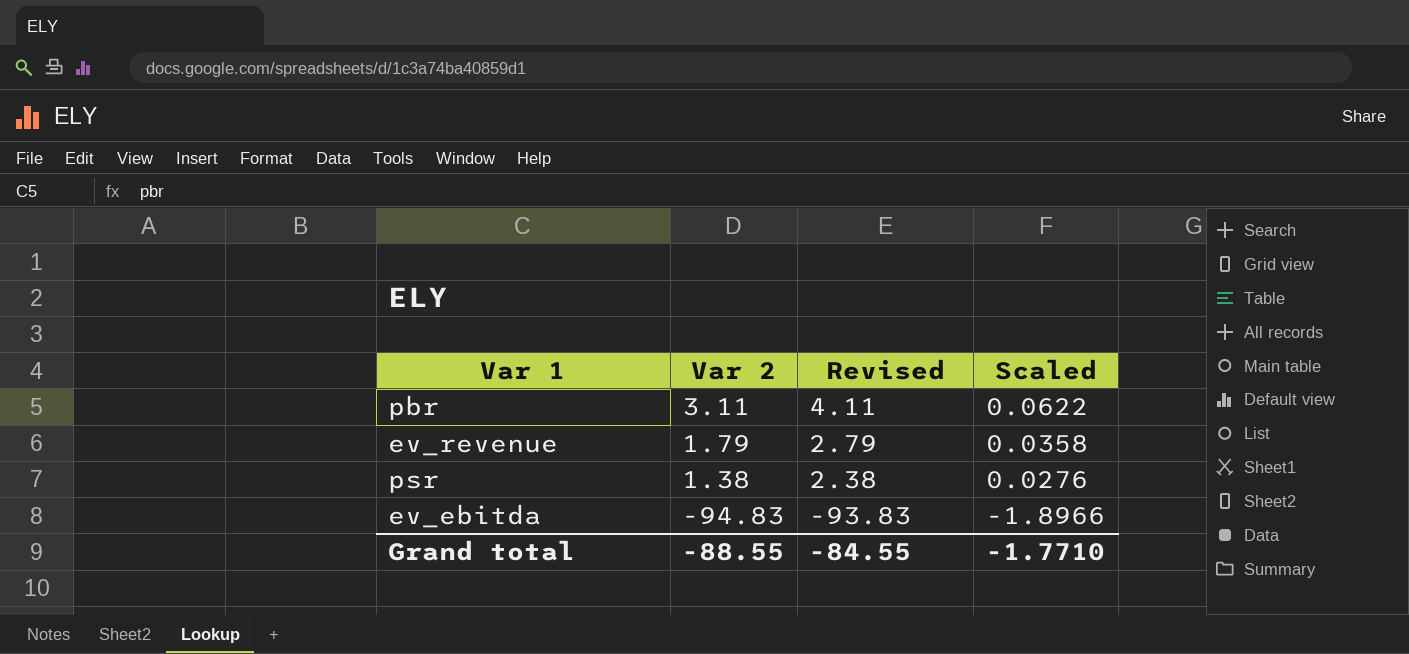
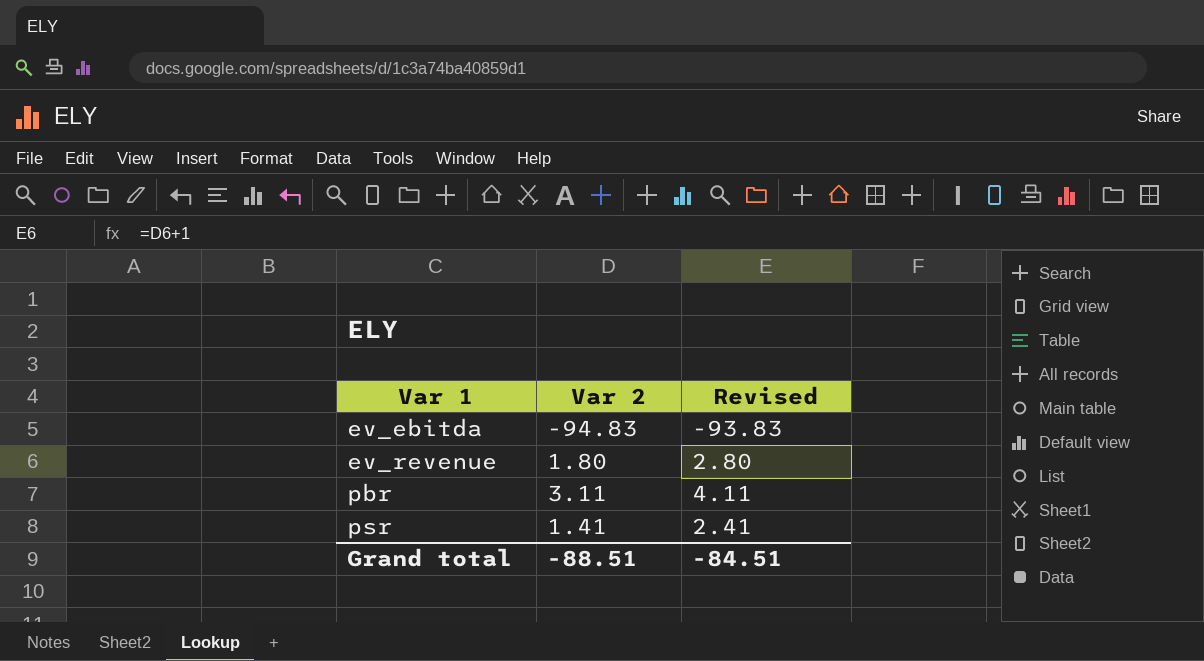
row order: Var 2 descending -> Var 1 ascending
column Scaled | formula: [Var 2] * 0.02 -> none
ev_revenue | Var 2: 1.79 -> 1.80
ev_revenue | Revised: 2.79 -> 2.80
psr | Var 2: 1.38 -> 1.41
psr | Revised: 2.38 -> 2.41
Grand total | Var 2: -88.55 -> -88.51
Grand total | Revised: -84.55 -> -84.51

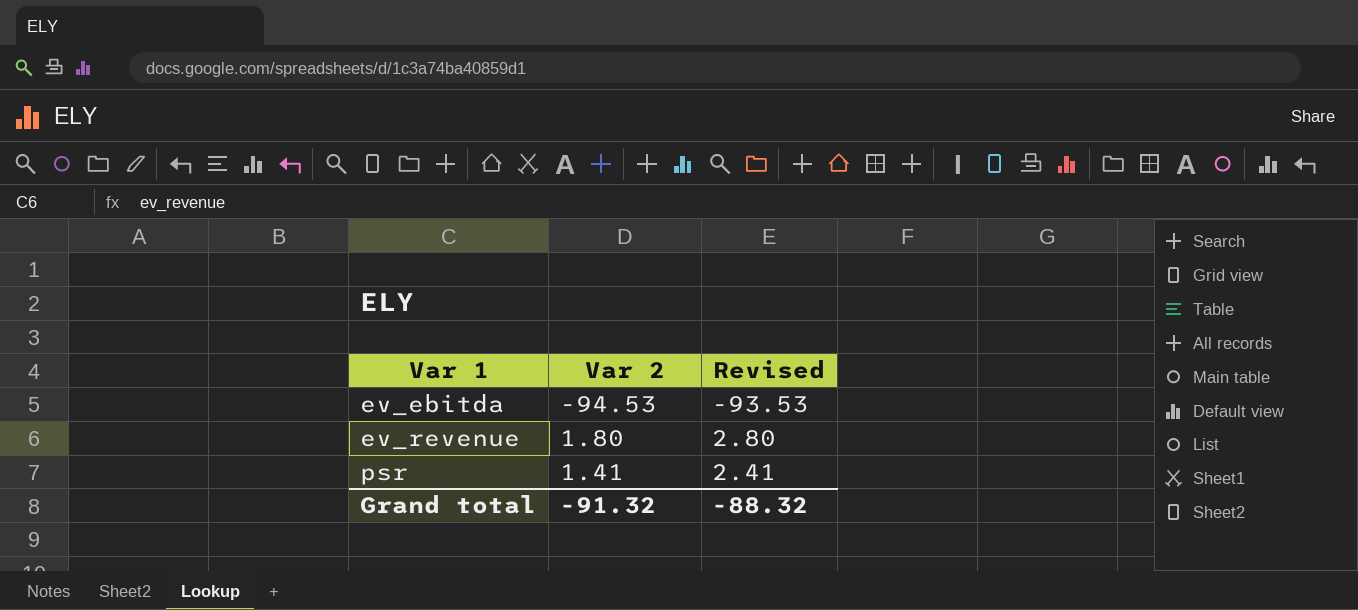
row pbr: 3.11 | 4.11 -> none
ev_ebitda | Var 2: -94.83 -> -94.53
ev_ebitda | Revised: -93.83 -> -93.53
Grand total | Var 2: -88.51 -> -91.32
Grand total | Revised: -84.51 -> -88.32

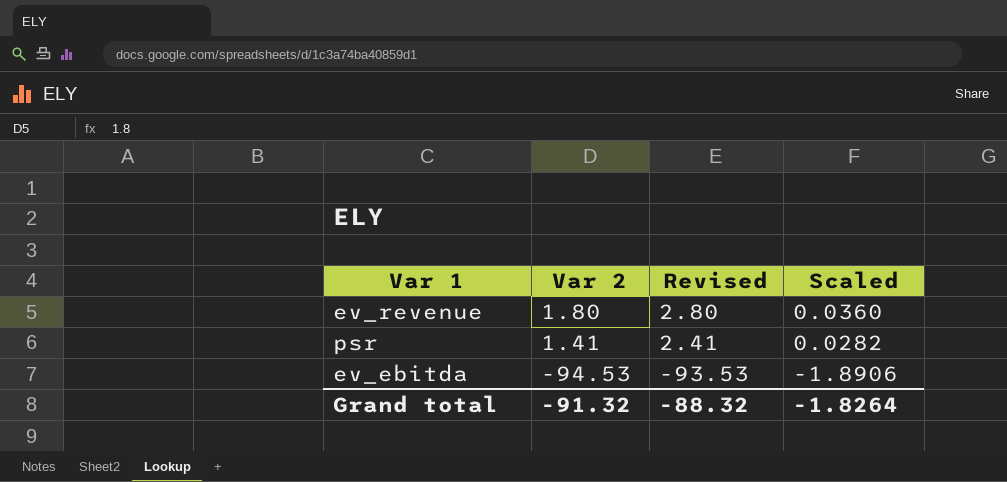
row order: Var 1 ascending -> Var 2 descending
column Scaled | formula: none -> [Var 2] * 0.02

